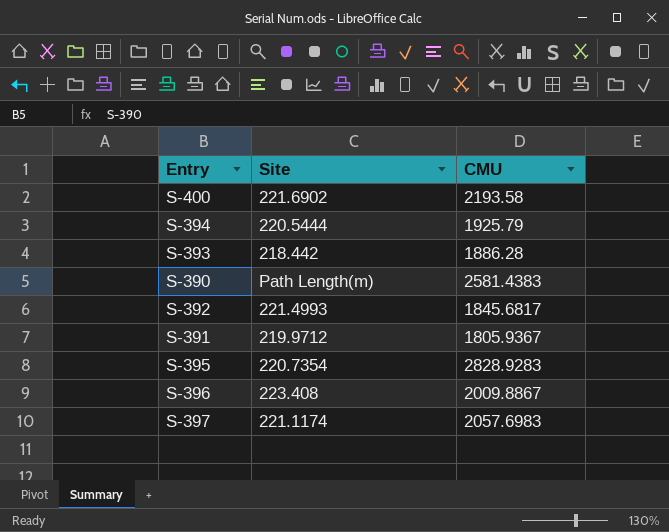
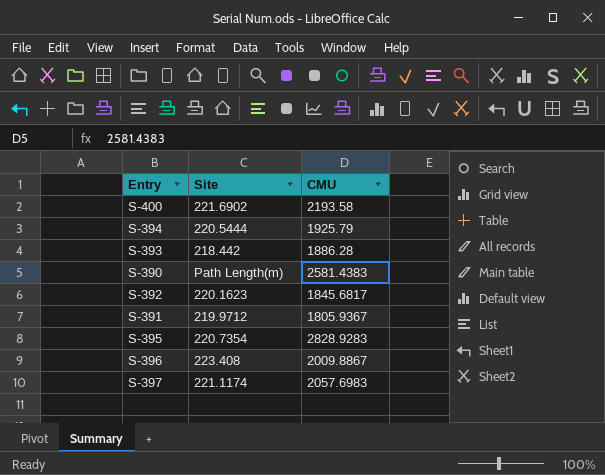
S-392 | Site: 221.4993 -> 220.1623

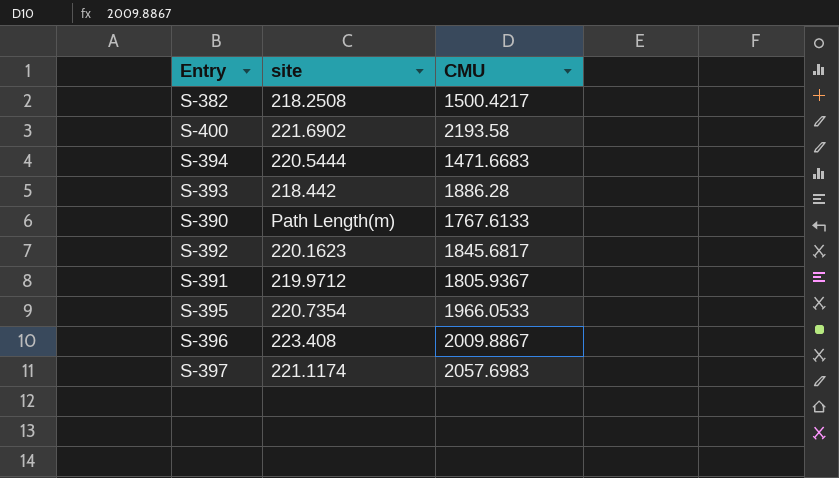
column name: Site -> site
row S-382: none -> 218.2508 | 1500.4217
S-394 | CMU: 1925.79 -> 1471.6683
S-390 | CMU: 2581.4383 -> 1767.6133
S-395 | CMU: 2828.9283 -> 1966.0533

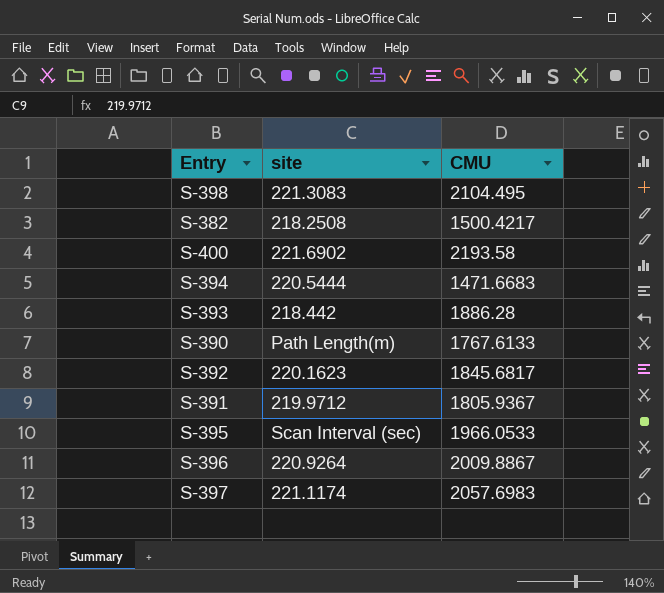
row S-398: none -> 221.3083 | 2104.495
S-395 | site: 220.7354 -> Scan Interval (sec)
S-396 | site: 223.408 -> 220.9264

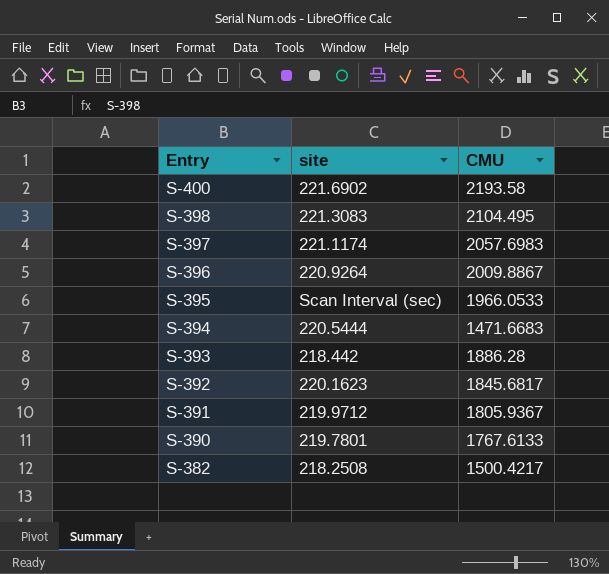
row order: none -> Entry descending
S-390 | site: Path Length(m) -> 219.7801

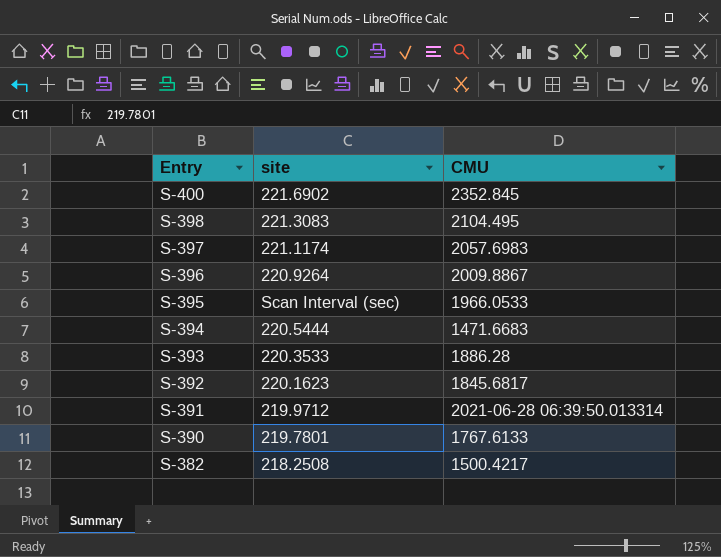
S-400 | CMU: 2193.58 -> 2352.845
S-393 | site: 218.442 -> 220.3533
S-391 | CMU: 1805.9367 -> 2021-06-28 06:39:50.013314

